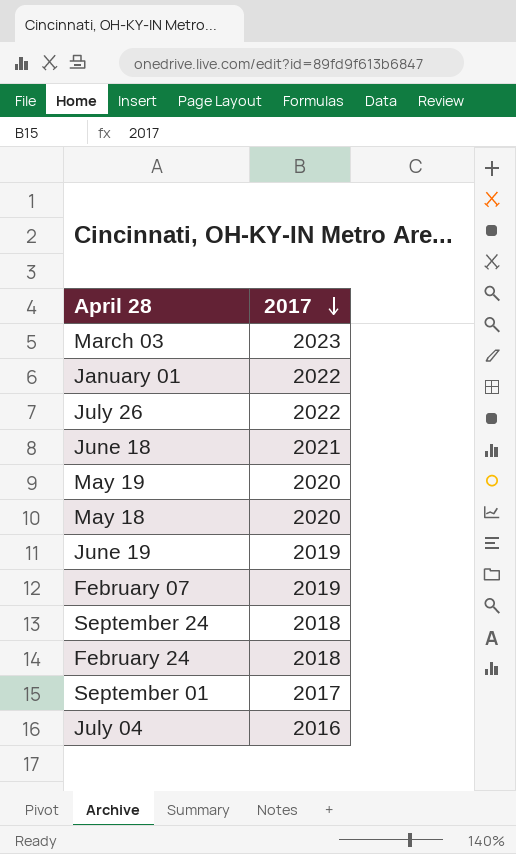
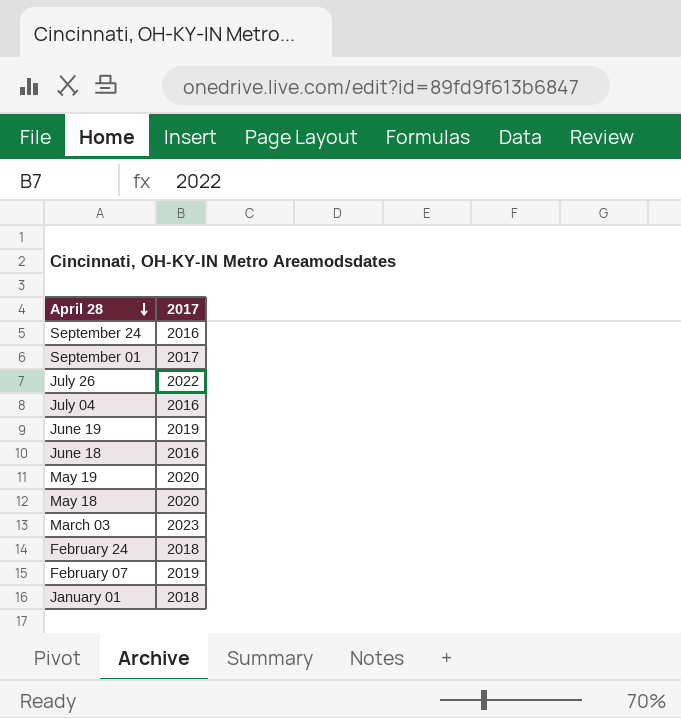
row order: 2017 descending -> April 28 descending
September 24 | 2017: 2018 -> 2016
June 18 | 2017: 2021 -> 2016
January 01 | 2017: 2022 -> 2018

